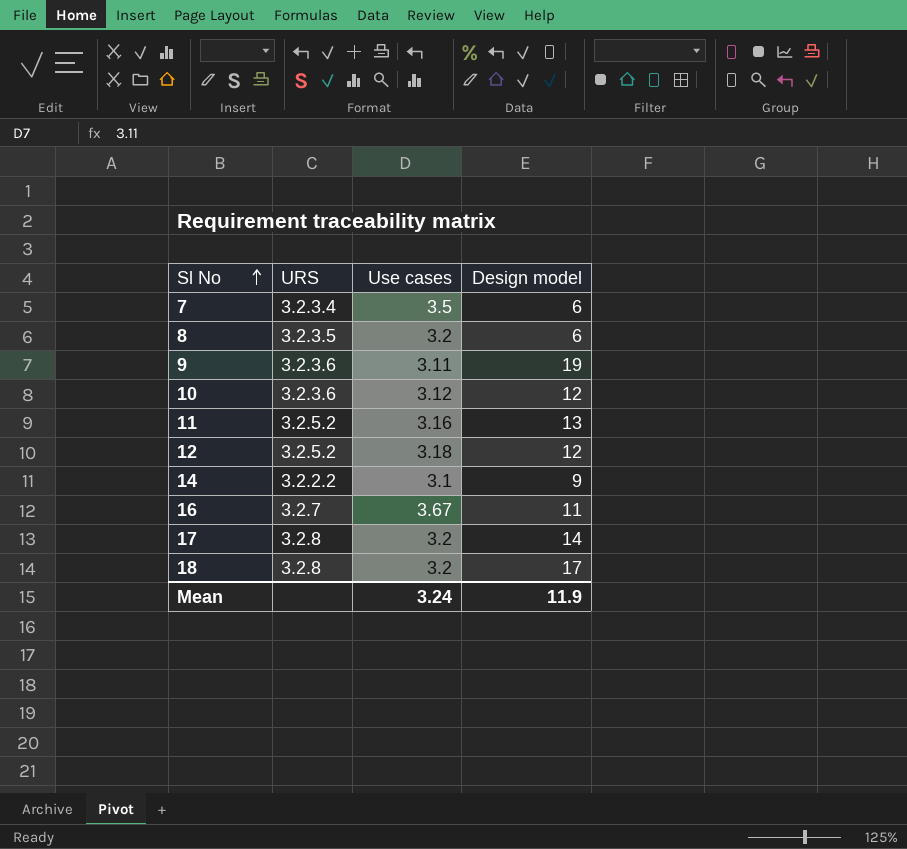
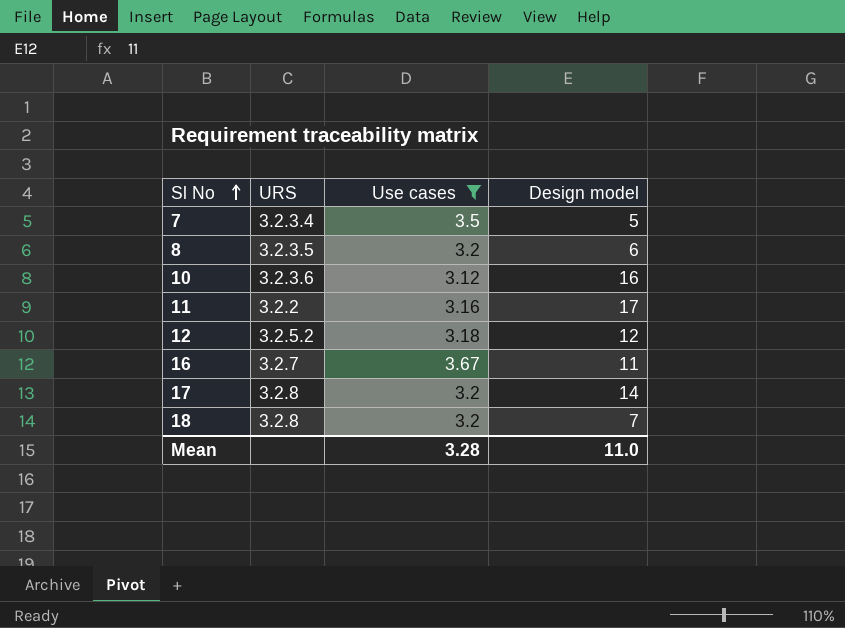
filter: none -> Use cases >= 3.12
7 | Design model: 6 -> 5
10 | Design model: 12 -> 16
11 | URS: 3.2.5.2 -> 3.2.2
11 | Design model: 13 -> 17
18 | Design model: 17 -> 7
Mean | Use cases: 3.24 -> 3.28
Mean | Design model: 11.9 -> 11.0

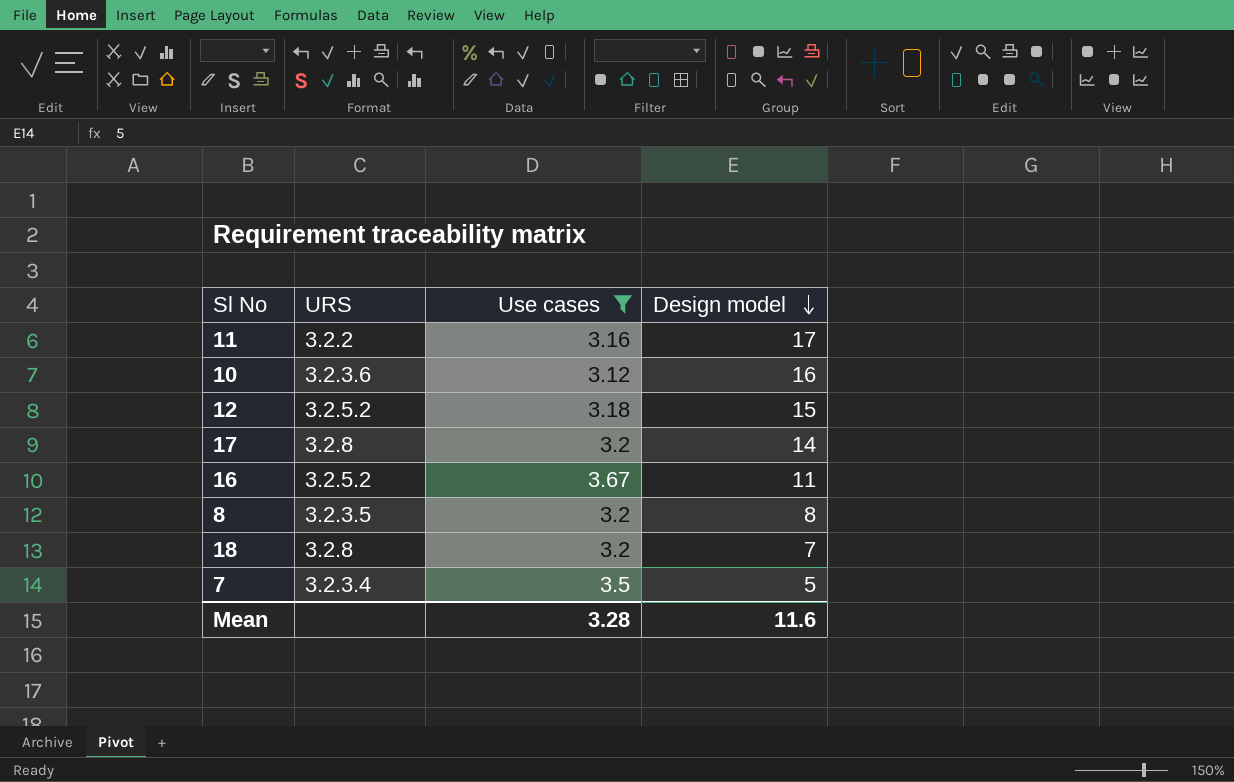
row order: Sl No ascending -> Design model descending
12 | Design model: 12 -> 15
16 | URS: 3.2.7 -> 3.2.5.2
8 | Design model: 6 -> 8
Mean | Design model: 11.0 -> 11.6

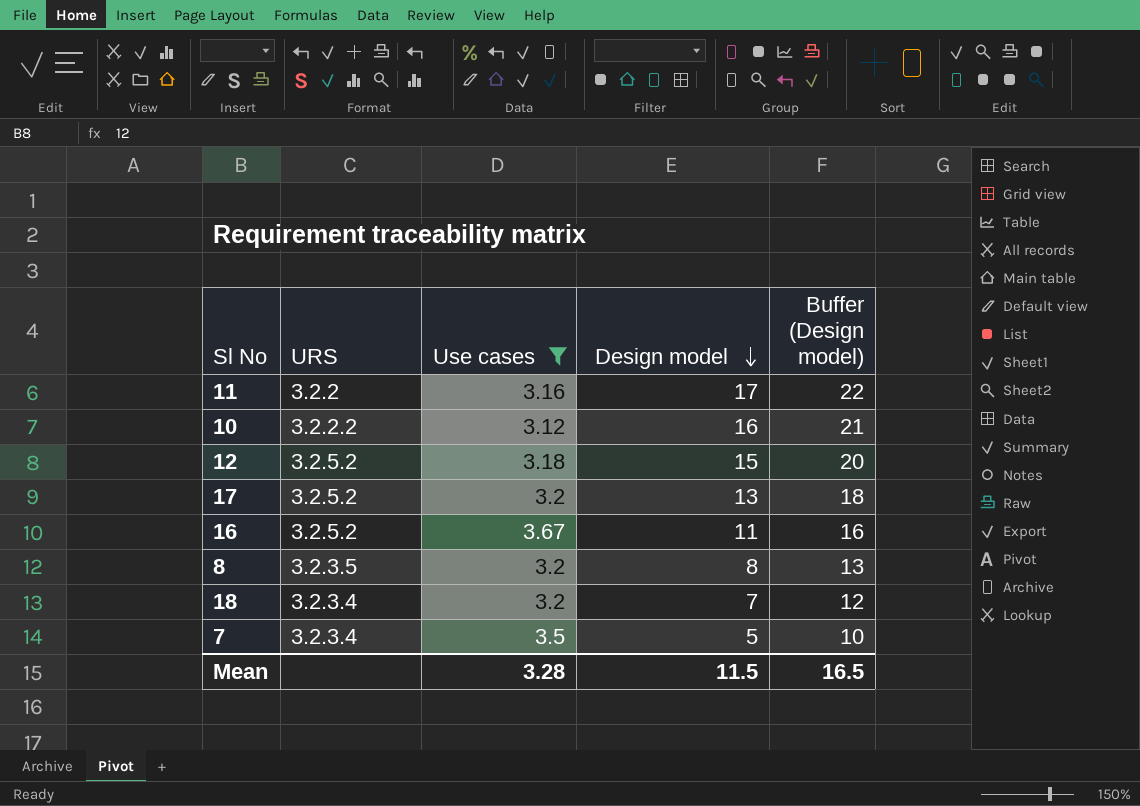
column Buffer (Design model) | formula: none -> [Design model] + 5
10 | URS: 3.2.3.6 -> 3.2.2.2
17 | URS: 3.2.8 -> 3.2.5.2
17 | Design model: 14 -> 13
18 | URS: 3.2.8 -> 3.2.3.4
Mean | Design model: 11.6 -> 11.5

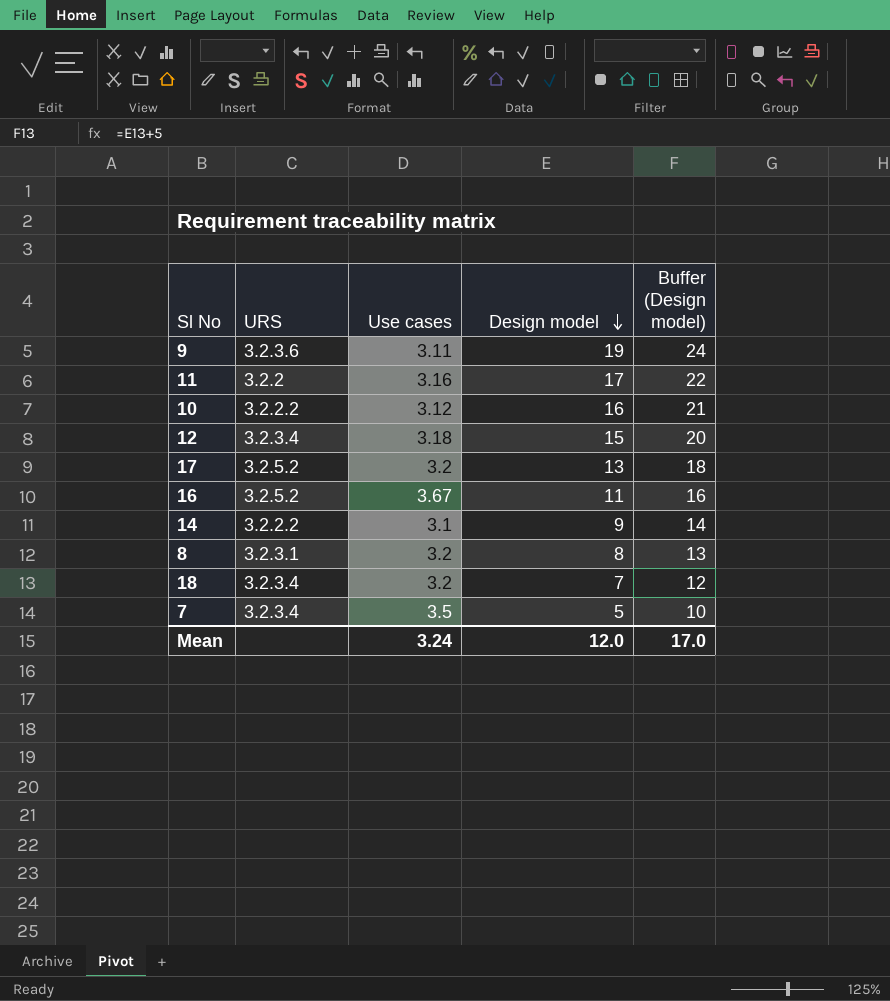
filter: Use cases >= 3.12 -> none
12 | URS: 3.2.5.2 -> 3.2.3.4
8 | URS: 3.2.3.5 -> 3.2.3.1
Mean | Use cases: 3.28 -> 3.24
Mean | Design model: 11.5 -> 12.0
Mean | Buffer (Design model): 16.5 -> 17.0

